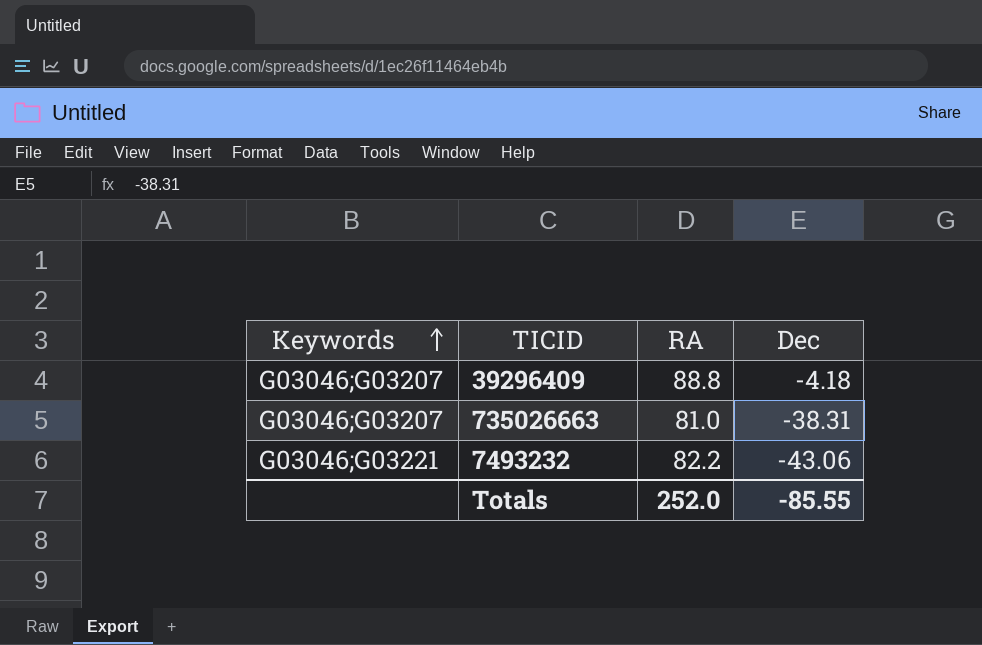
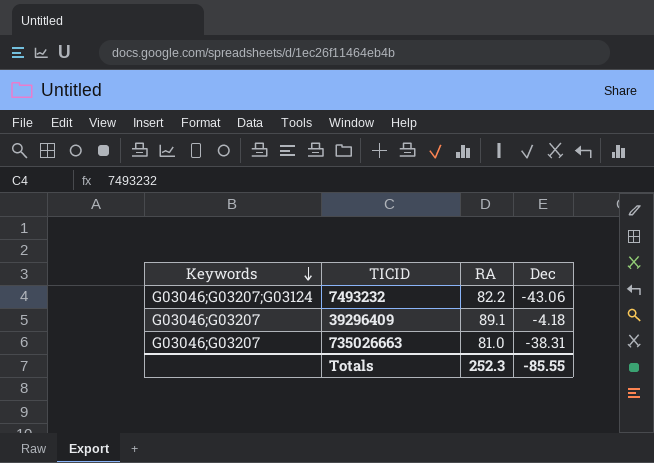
row order: Keywords ascending -> Keywords descending
7493232 | Keywords: G03046;G03221 -> G03046;G03207;G03124
39296409 | RA: 88.8 -> 89.1
Totals | RA: 252.0 -> 252.3

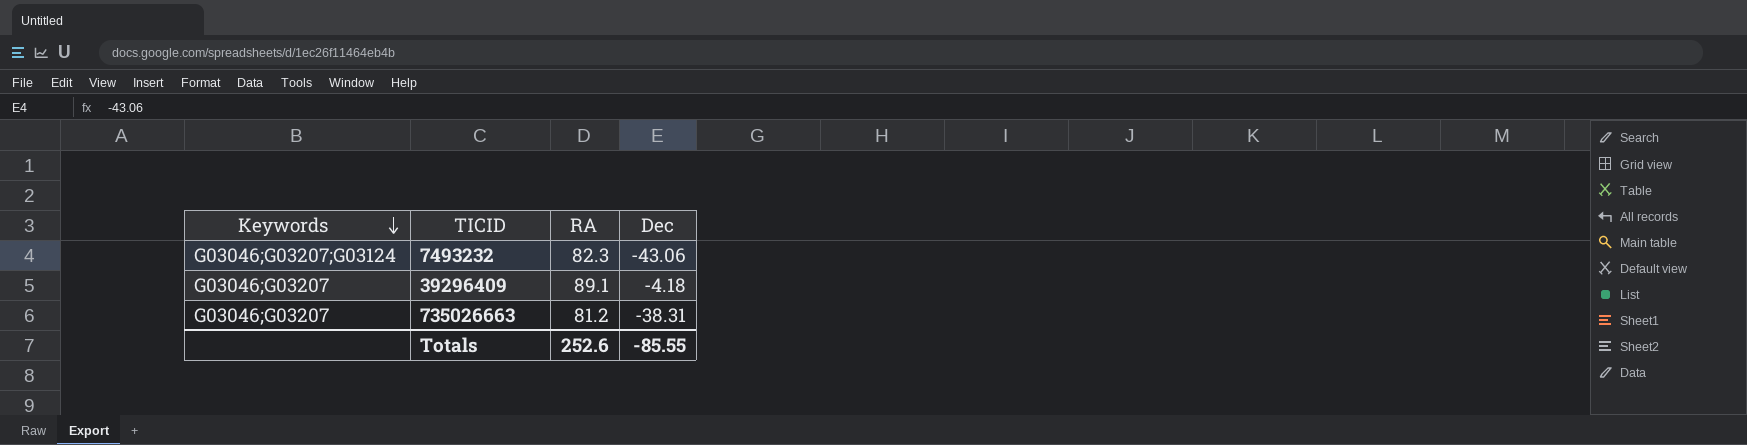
7493232 | RA: 82.2 -> 82.3
735026663 | RA: 81.0 -> 81.2
Totals | RA: 252.3 -> 252.6

